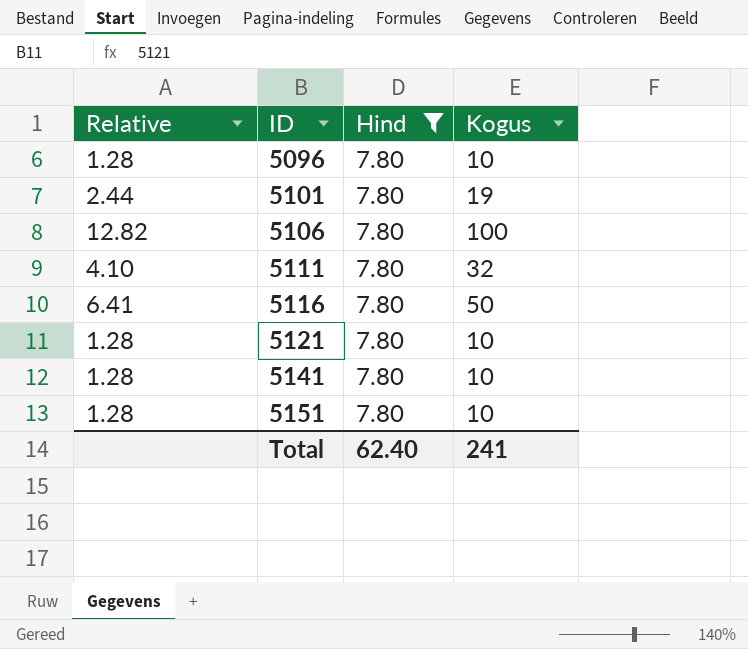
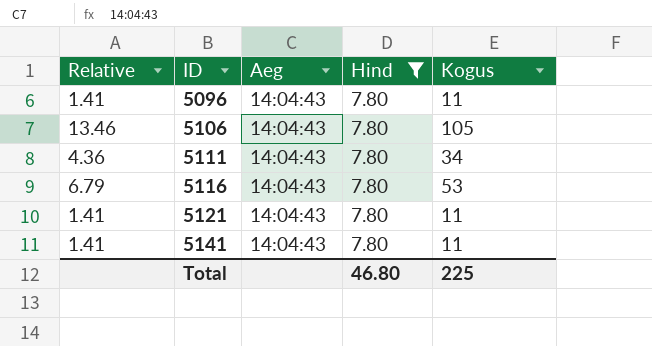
column Aeg | position: none -> 3
row 5101: 2.44 | 7.80 | 19 -> none
row 5151: 1.28 | 7.80 | 10 -> none
5096 | Relative: 1.28 -> 1.41
5096 | Kogus: 10 -> 11
5106 | Relative: 12.82 -> 13.46
5106 | Kogus: 100 -> 105
5111 | Relative: 4.10 -> 4.36
5111 | Kogus: 32 -> 34
5116 | Relative: 6.41 -> 6.79
5116 | Kogus: 50 -> 53
5121 | Relative: 1.28 -> 1.41
5121 | Kogus: 10 -> 11
5141 | Relative: 1.28 -> 1.41
5141 | Kogus: 10 -> 11
Total | Hind: 62.40 -> 46.80
Total | Kogus: 241 -> 225

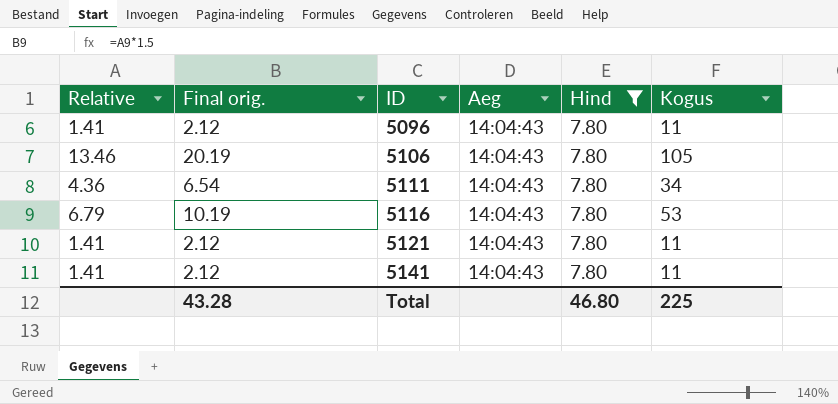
column Final orig. | formula: none -> [Relative] * 1.5

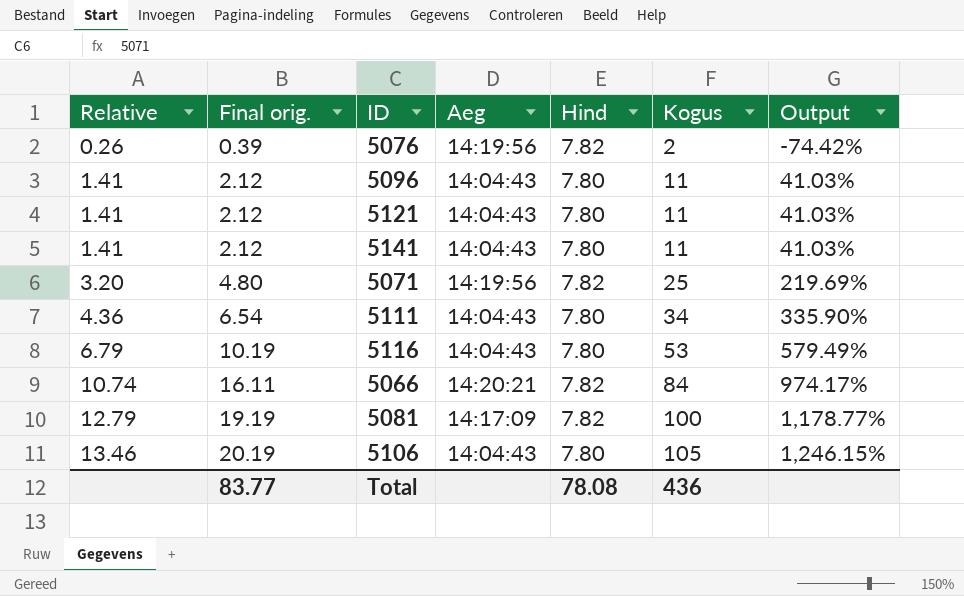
filter: Hind = 7.80 -> none
row order: ID ascending -> Relative ascending
column Output | formula: none -> ([Kogus] - [Hind]) / [Hind]
Total | Final orig.: 43.28 -> 83.77
Total | Hind: 46.80 -> 78.08
Total | Kogus: 225 -> 436

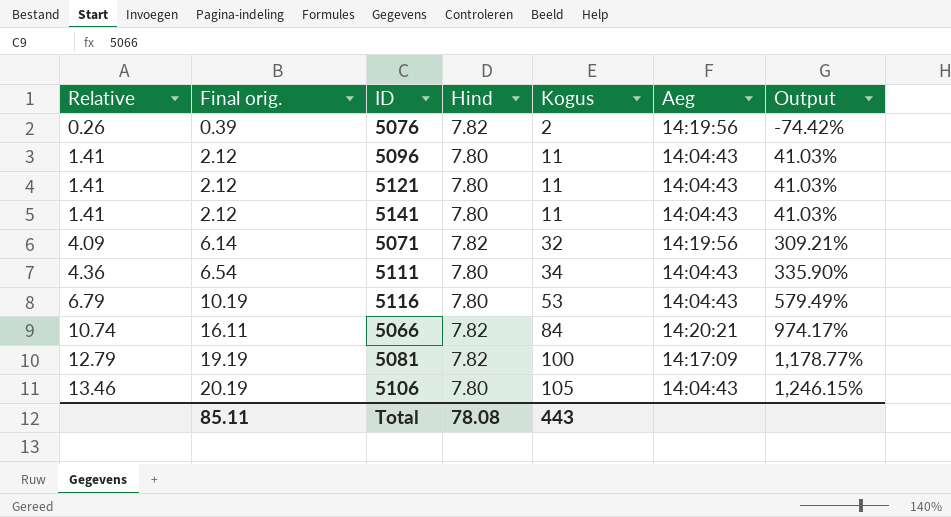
column Aeg | position: 4 -> 6
5071 | Relative: 3.20 -> 4.09
5071 | Final orig.: 4.80 -> 6.14
5071 | Kogus: 25 -> 32
5071 | Output: 219.69% -> 309.21%
Total | Final orig.: 83.77 -> 85.11
Total | Kogus: 436 -> 443

